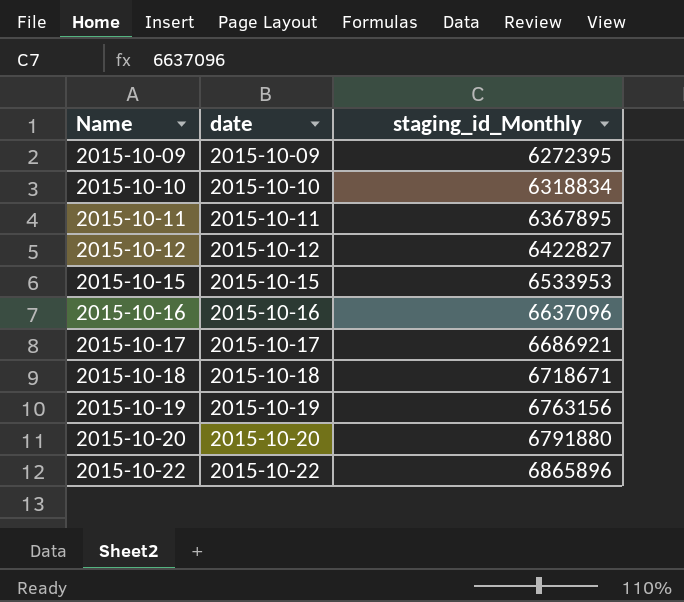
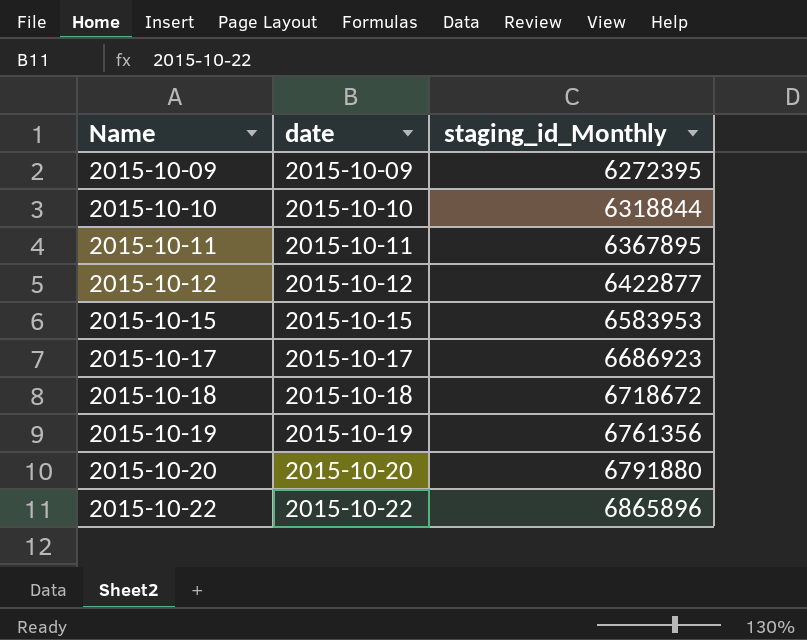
row 2015-10-16: 2015-10-16 | 6637096 -> none
2015-10-10 | staging_id_Monthly: 6318834 -> 6318844
2015-10-12 | staging_id_Monthly: 6422827 -> 6422877
2015-10-15 | staging_id_Monthly: 6533953 -> 6583953
2015-10-17 | staging_id_Monthly: 6686921 -> 6686923
2015-10-18 | staging_id_Monthly: 6718671 -> 6718672
2015-10-19 | staging_id_Monthly: 6763156 -> 6761356

